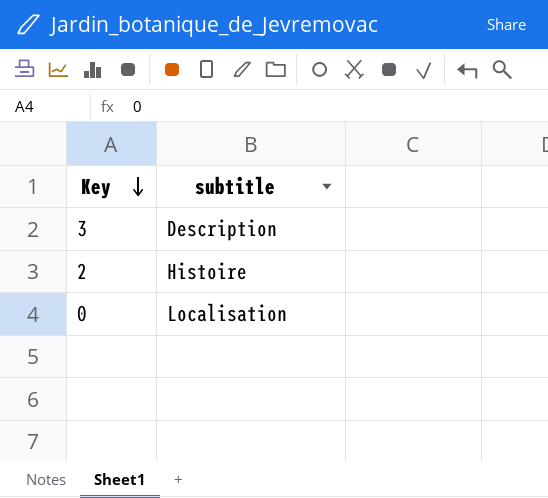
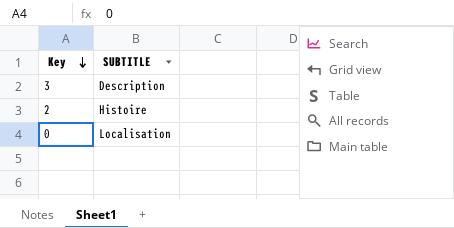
column name: subtitle -> SUBTITLE

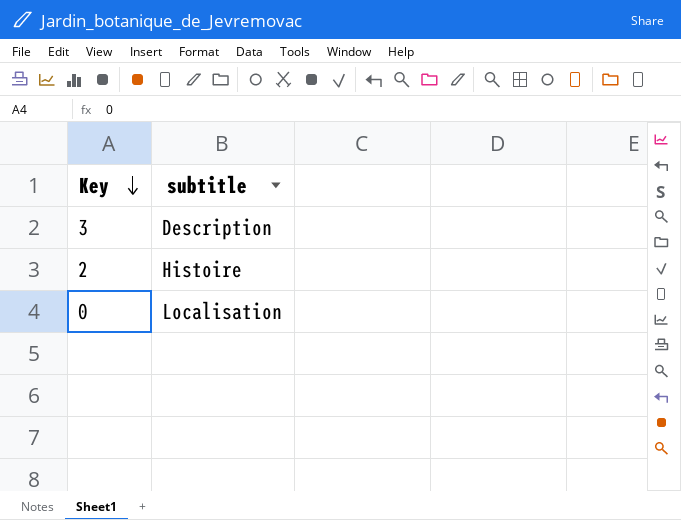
column name: SUBTITLE -> subtitle

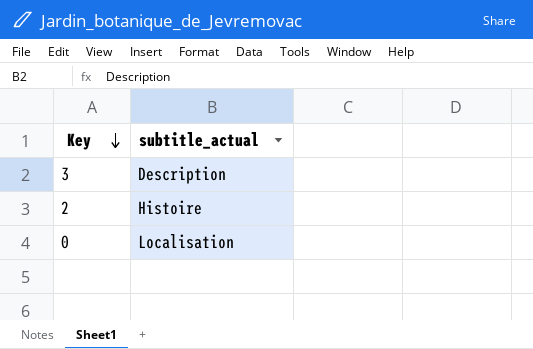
column name: subtitle -> subtitle_actual

